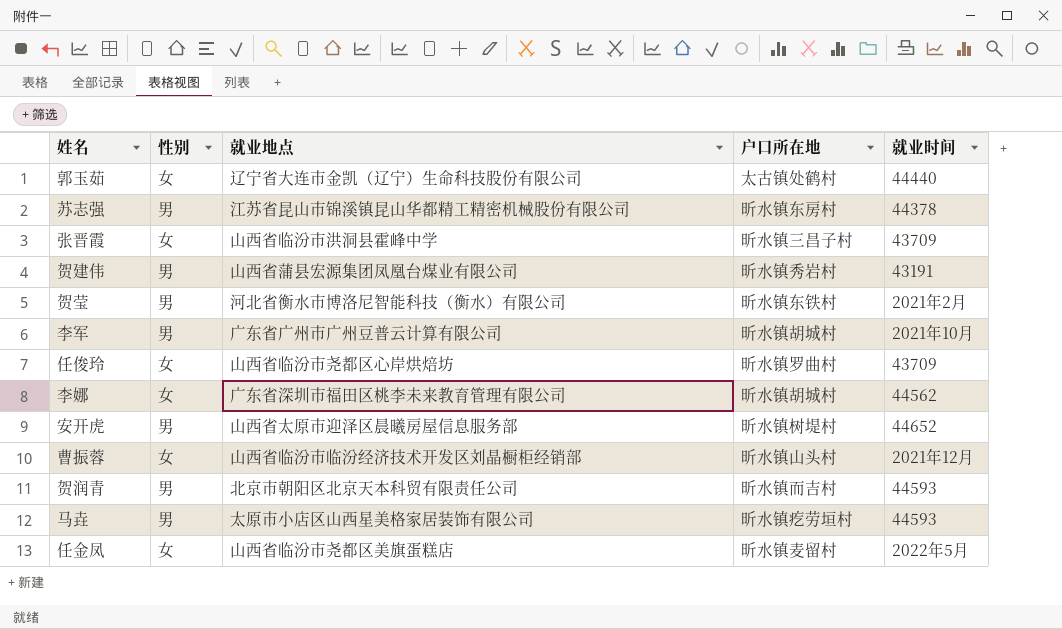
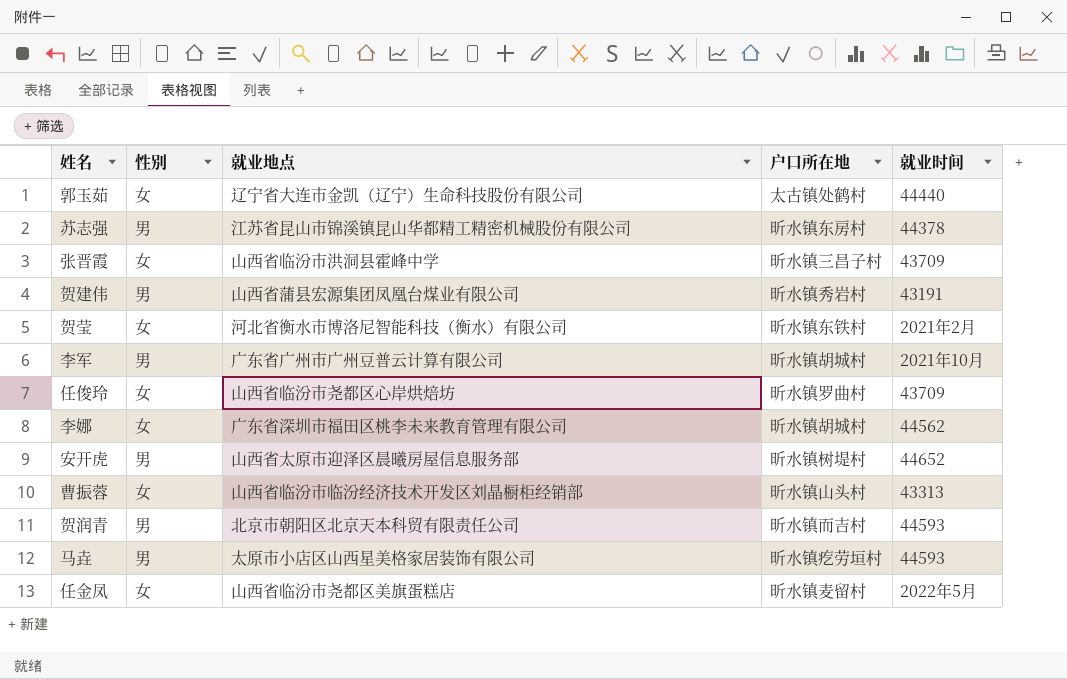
贺莹 | 性别: 男 -> 女
曹振蓉 | 就业时间: 2021年12月 -> 43313

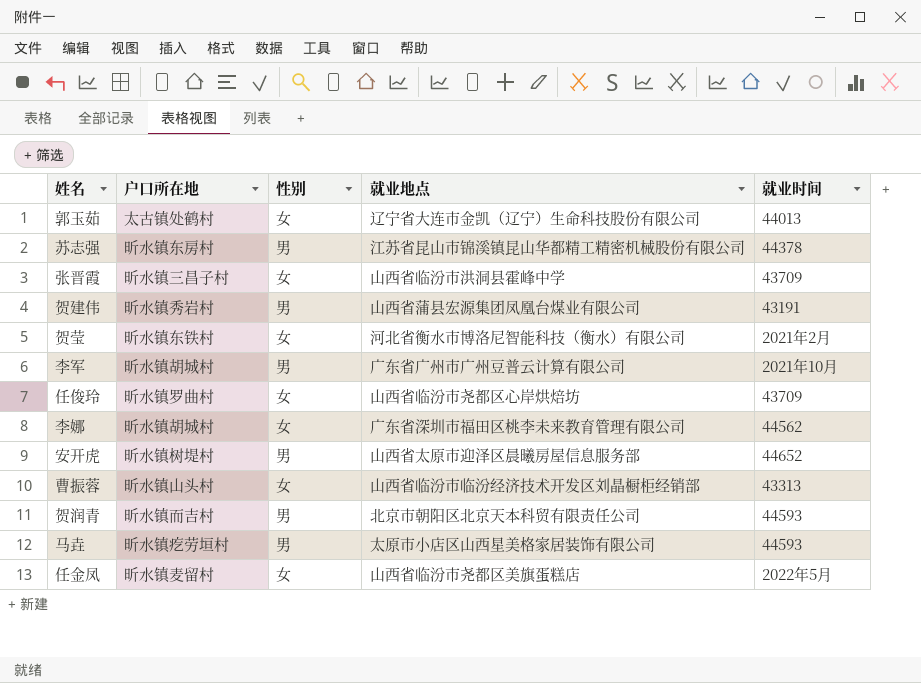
column 户口所在地 | position: 4 -> 2
郭玉茹 | 就业时间: 44440 -> 44013

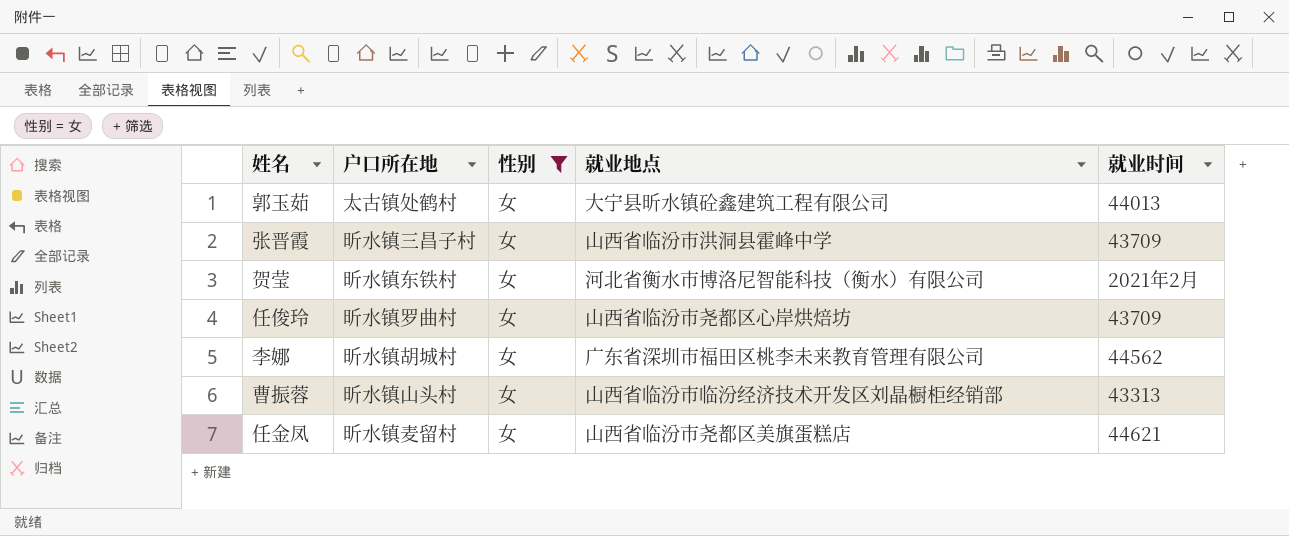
filter: none -> 性别 = 女
郭玉茹 | 就业地点: 辽宁省大连市金凯（辽宁）生命科技股份有限公司 -> 大宁县昕水镇砼鑫建筑工程有限公司
任金凤 | 就业时间: 2022年5月 -> 44621

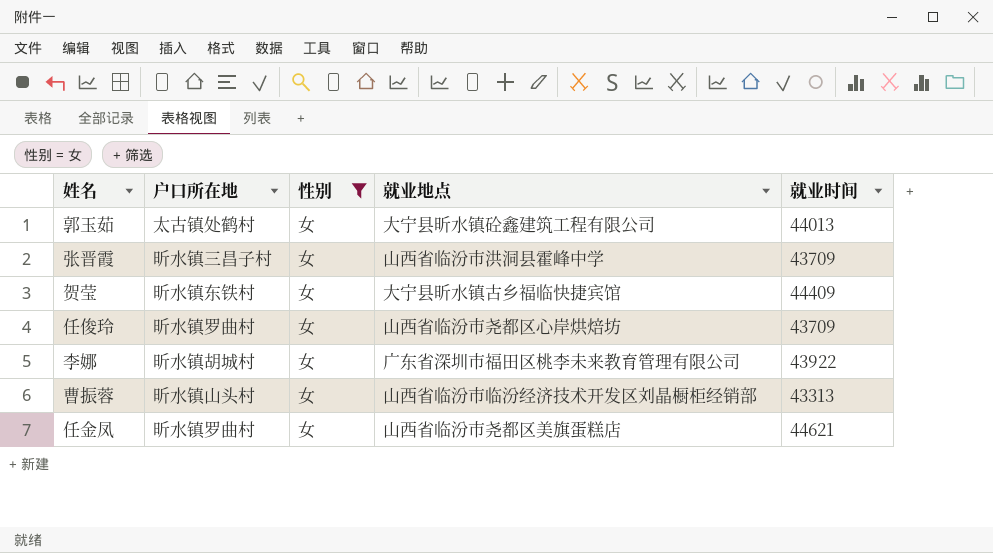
贺莹 | 就业地点: 河北省衡水市博洛尼智能科技（衡水）有限公司 -> 大宁县昕水镇古乡福临快捷宾馆
贺莹 | 就业时间: 2021年2月 -> 44409
李娜 | 就业时间: 44562 -> 43922
任金凤 | 户口所在地: 昕水镇麦留村 -> 昕水镇罗曲村

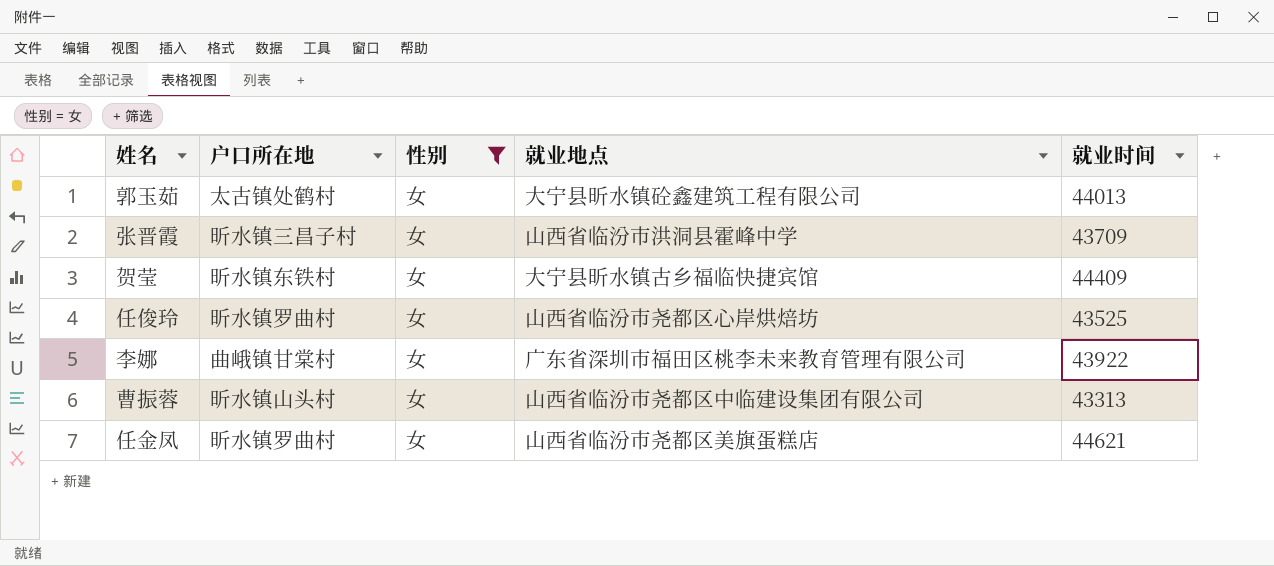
任俊玲 | 就业时间: 43709 -> 43525
李娜 | 户口所在地: 昕水镇胡城村 -> 曲峨镇甘棠村
曹振蓉 | 就业地点: 山西省临汾市临汾经济技术开发区刘晶橱柜经销部 -> 山西省临汾市尧都区中临建设集团有限公司

